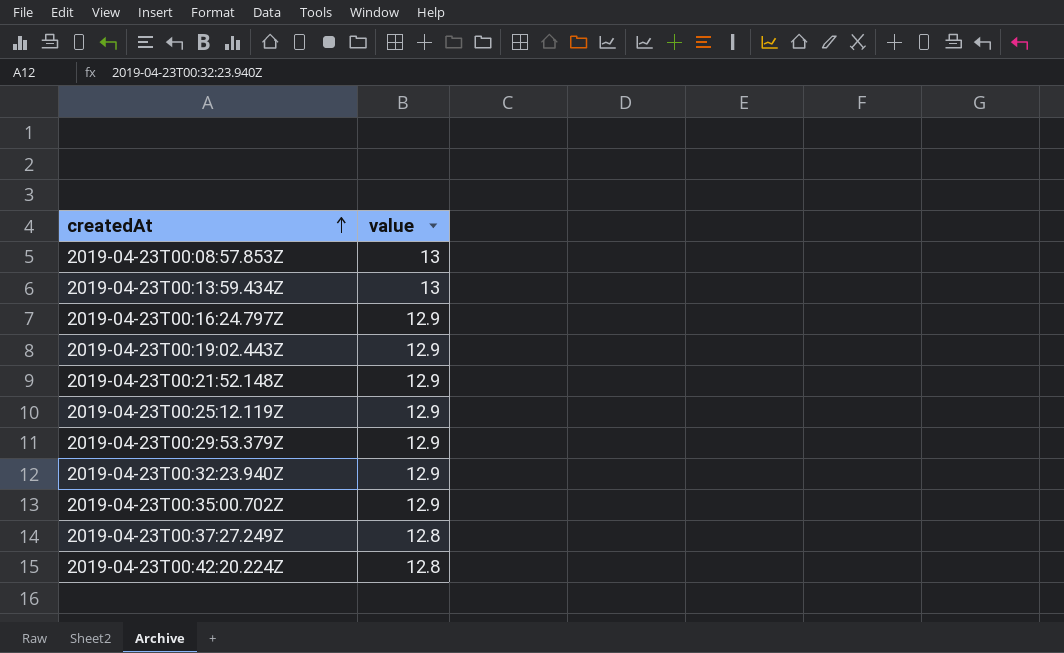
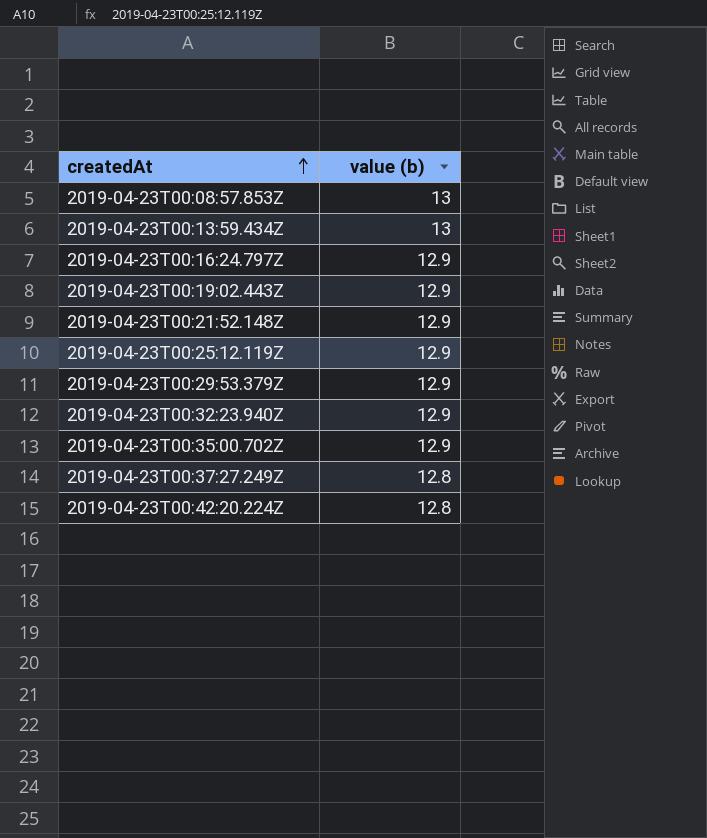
column name: value -> value (b)

